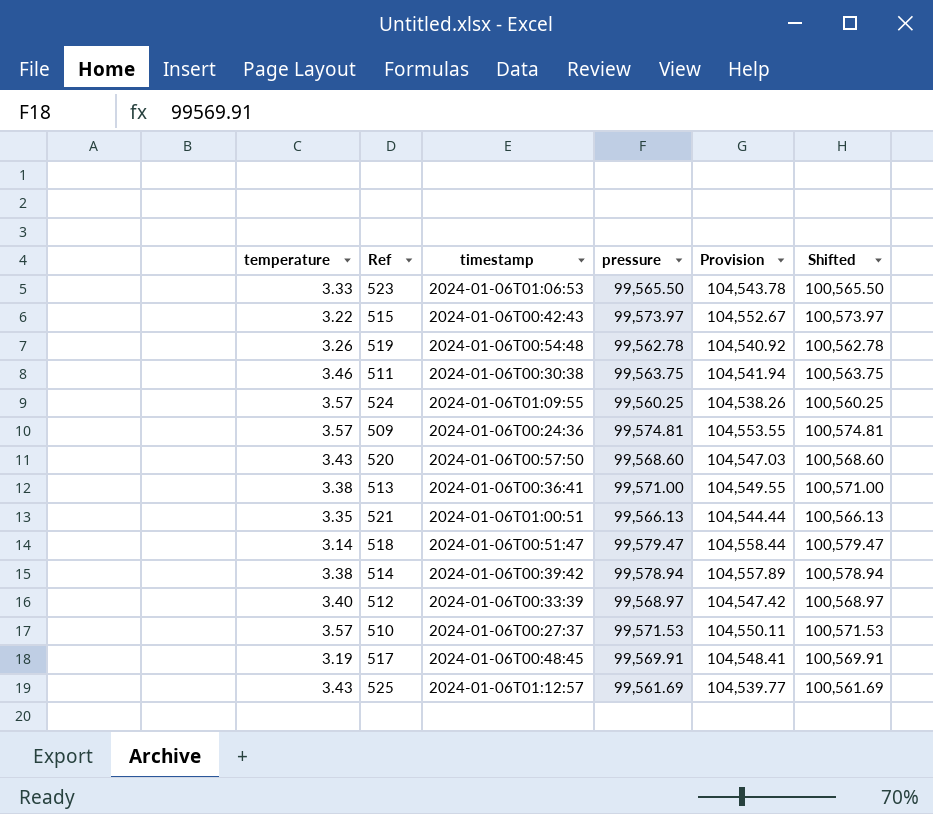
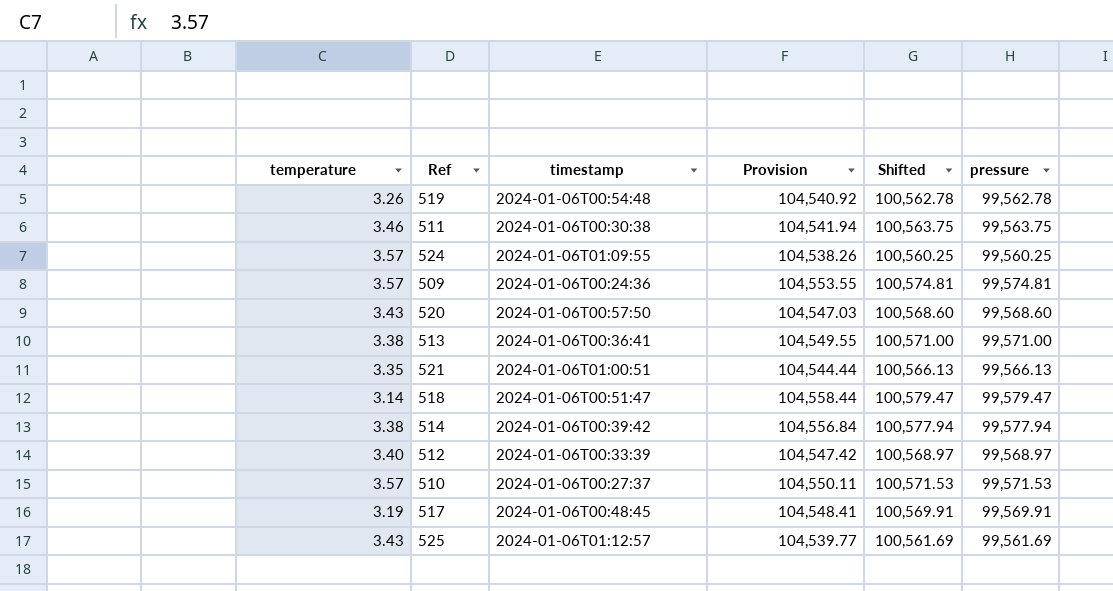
column pressure | position: 4 -> 6
row 523: 3.33 | 2024-01-06T01:06:53 | 99,565.50 | 104,543.78 | 100,565.50 -> none
row 515: 3.22 | 2024-01-06T00:42:43 | 99,573.97 | 104,552.67 | 100,573.97 -> none
514 | Provision: 104,557.89 -> 104,556.84
514 | Shifted: 100,578.94 -> 100,577.94
514 | pressure: 99,578.94 -> 99,577.94

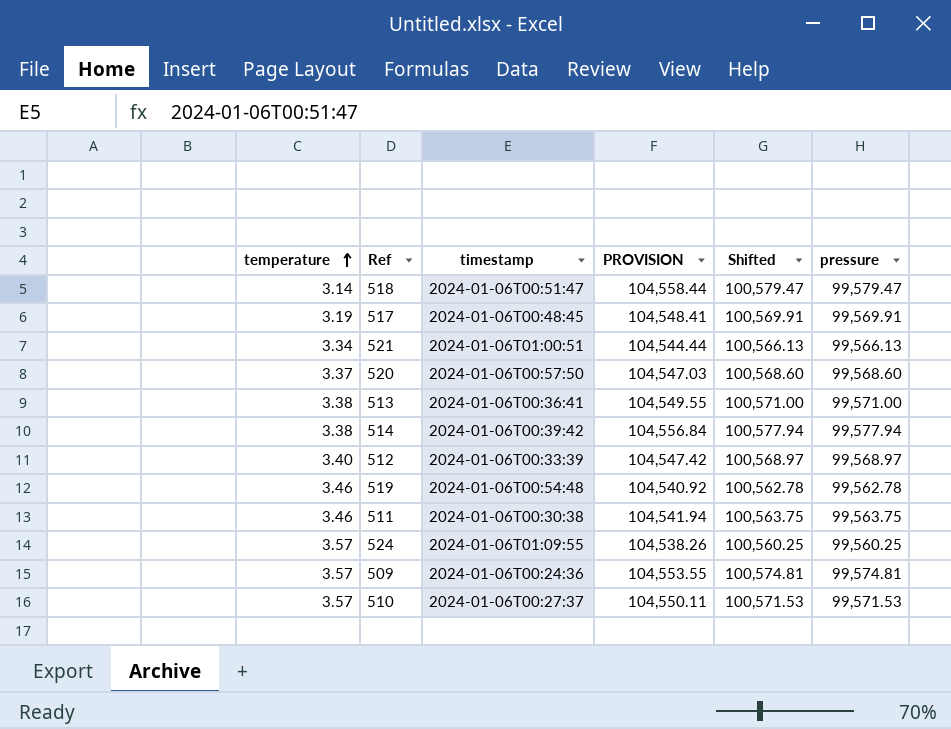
row order: none -> temperature ascending
column name: Provision -> PROVISION
row 525: 3.43 | 2024-01-06T01:12:57 | 104,539.77 | 100,561.69 | 99,561.69 -> none
521 | temperature: 3.35 -> 3.34
520 | temperature: 3.43 -> 3.37
519 | temperature: 3.26 -> 3.46

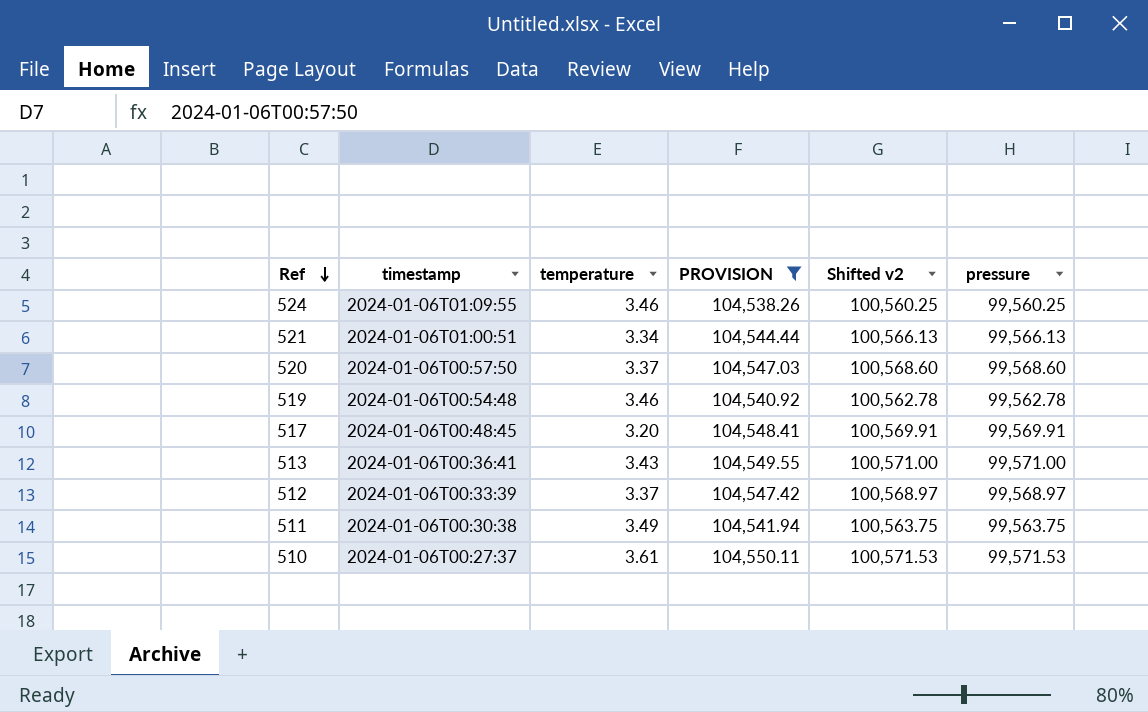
filter: none -> PROVISION <= 104,550.11
row order: temperature ascending -> Ref descending
column temperature | position: 1 -> 3
column name: Shifted -> Shifted v2
524 | temperature: 3.57 -> 3.46
517 | temperature: 3.19 -> 3.20
513 | temperature: 3.38 -> 3.43
512 | temperature: 3.40 -> 3.37
511 | temperature: 3.46 -> 3.49
510 | temperature: 3.57 -> 3.61

